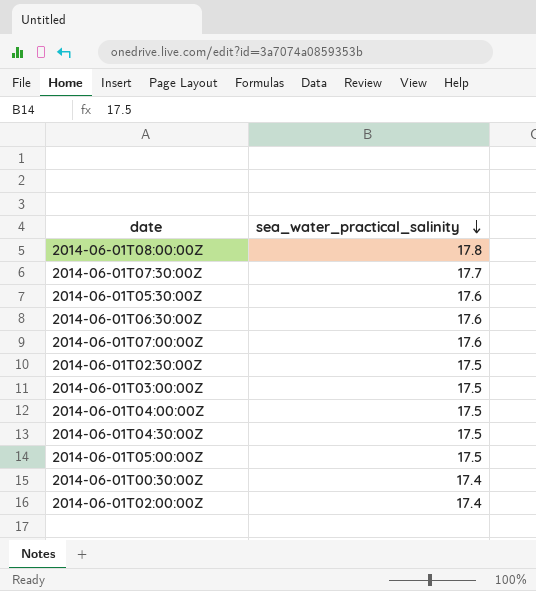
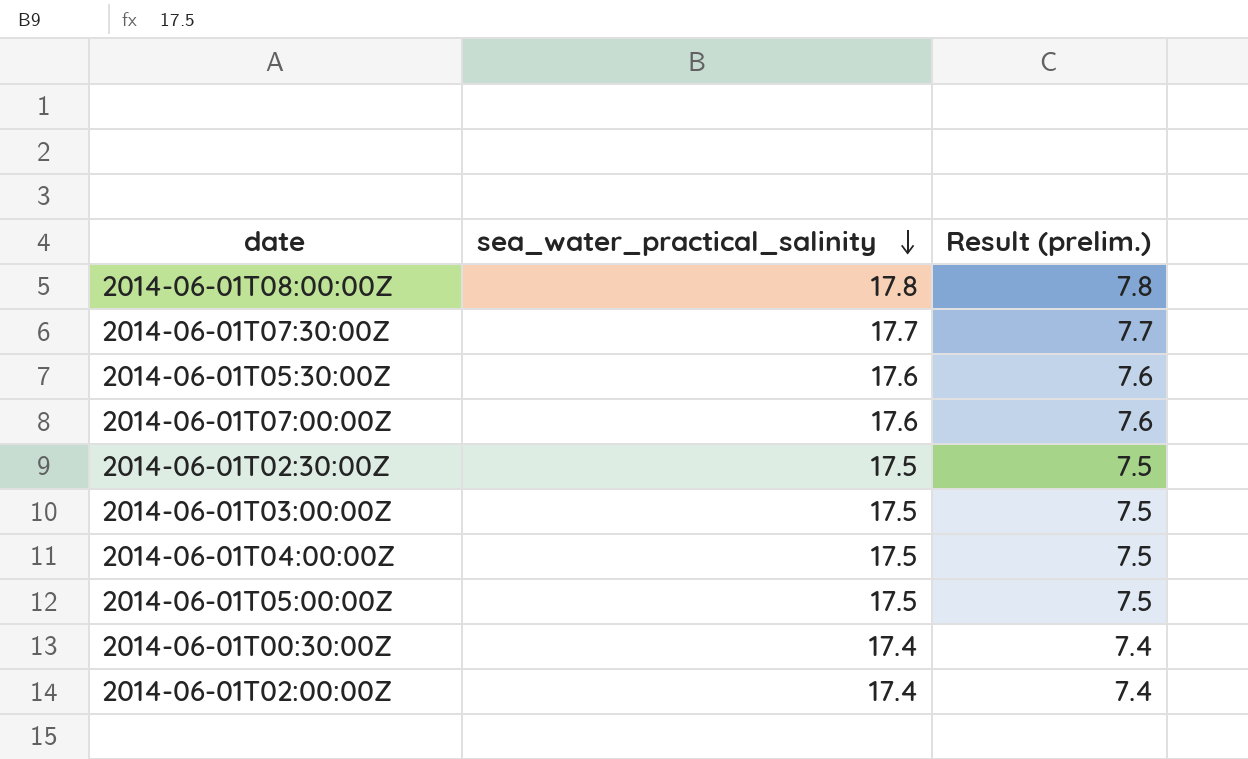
column Result (prelim.) | formula: none -> [sea_water_practical_salinity] - 10
row 2014-06-01T06:30:00Z: 17.6 -> none
row 2014-06-01T04:30:00Z: 17.5 -> none

